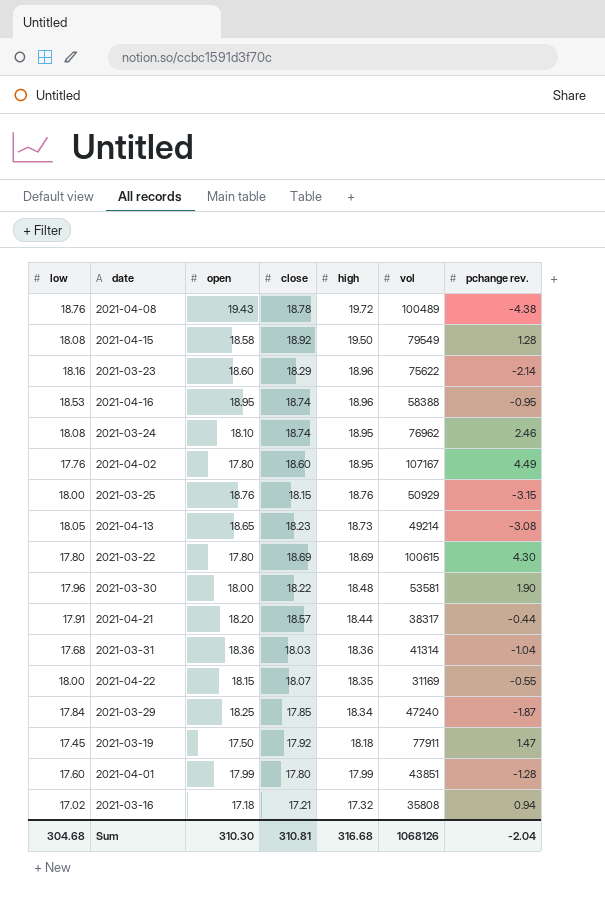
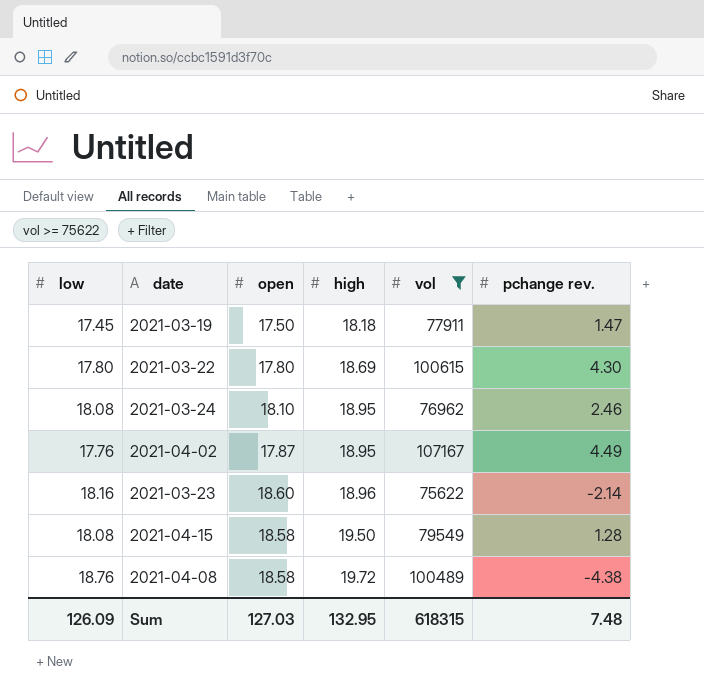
filter: none -> vol >= 75622
row order: high descending -> high ascending
column close | position: 4 -> none
2021-04-02 | open: 17.80 -> 17.87
2021-04-08 | open: 19.43 -> 18.58
Sum | low: 304.68 -> 126.09
Sum | open: 310.30 -> 127.03
Sum | high: 316.68 -> 132.95
Sum | vol: 1068126 -> 618315
Sum | pchange rev.: -2.04 -> 7.48

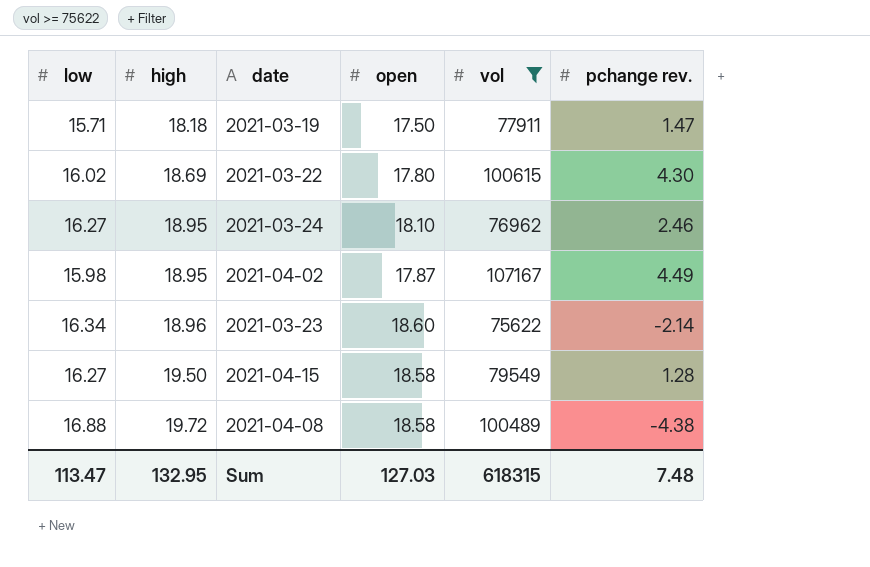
column high | position: 4 -> 2
2021-03-19 | low: 17.45 -> 15.71
2021-03-22 | low: 17.80 -> 16.02
2021-03-24 | low: 18.08 -> 16.27
2021-04-02 | low: 17.76 -> 15.98
2021-03-23 | low: 18.16 -> 16.34
2021-04-15 | low: 18.08 -> 16.27
2021-04-08 | low: 18.76 -> 16.88
Sum | low: 126.09 -> 113.47

